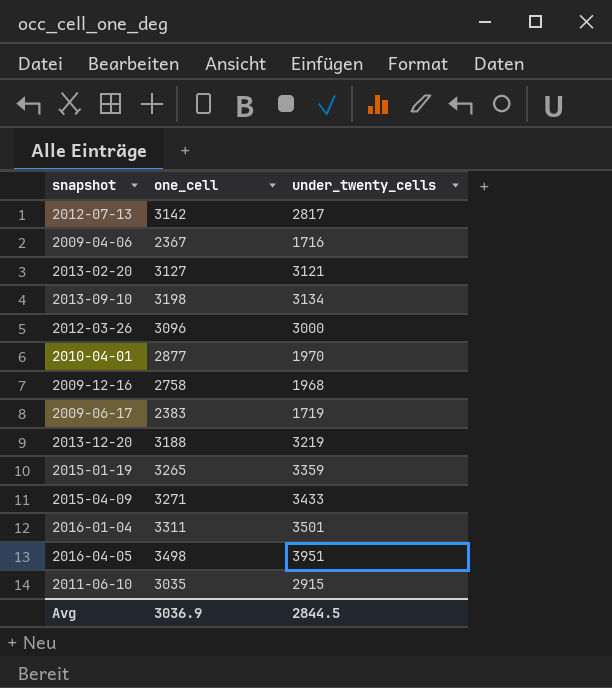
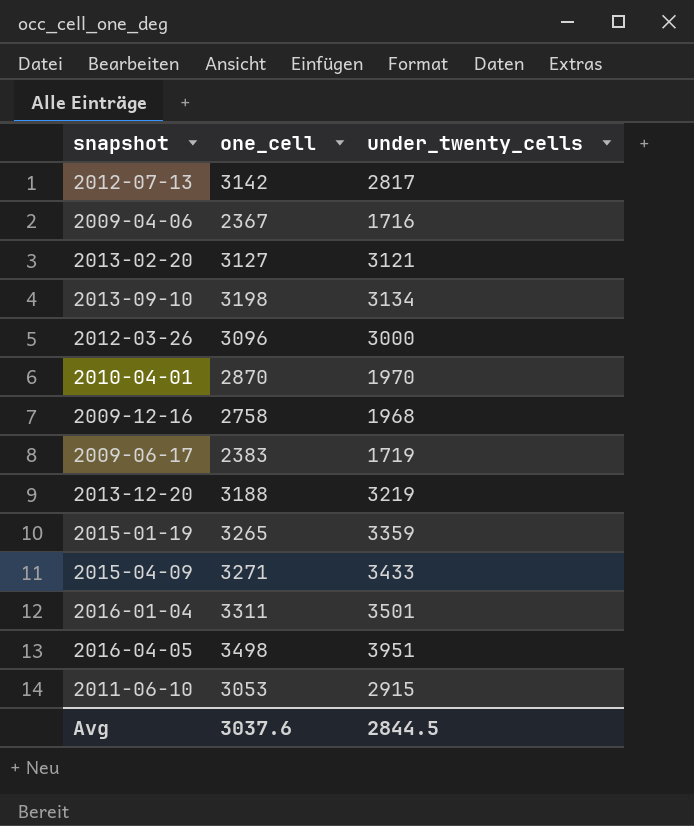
2010-04-01 | one_cell: 2877 -> 2870
2011-06-10 | one_cell: 3035 -> 3053
Avg | one_cell: 3036.9 -> 3037.6

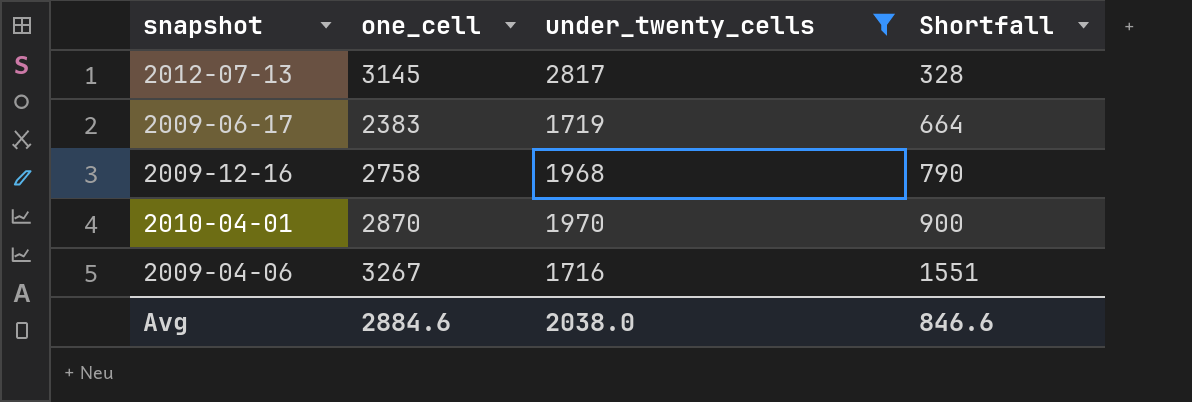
filter: none -> under_twenty_cells <= 2817
row order: none -> Shortfall ascending
column Shortfall | formula: none -> [one_cell] - [under_twenty_cells]
2012-07-13 | one_cell: 3142 -> 3145
2009-04-06 | one_cell: 2367 -> 3267
Avg | one_cell: 3037.6 -> 2884.6
Avg | under_twenty_cells: 2844.5 -> 2038.0

